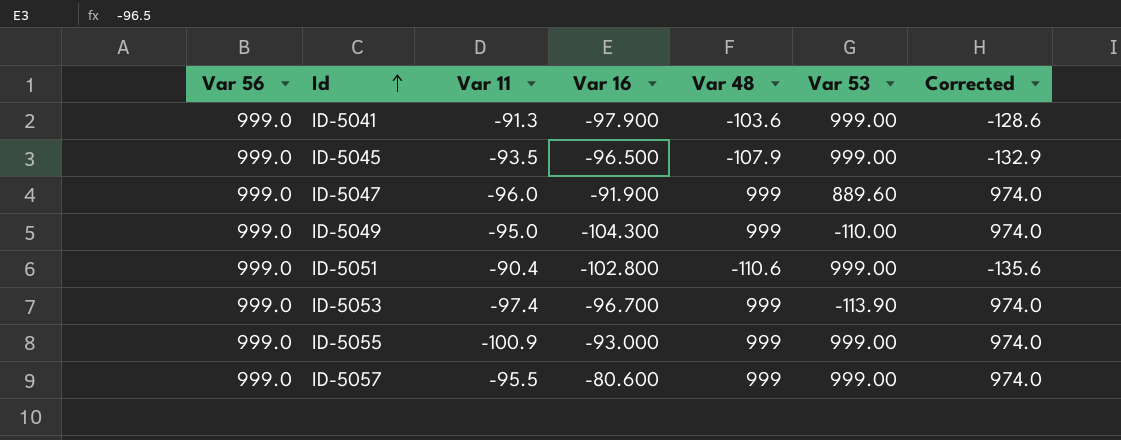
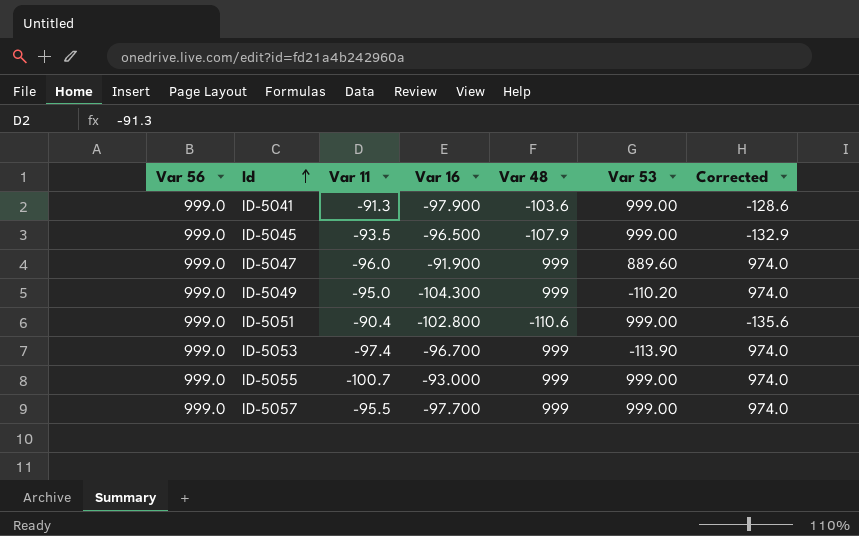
ID-5049 | Var 53: -110.00 -> -110.20
ID-5055 | Var 11: -100.9 -> -100.7
ID-5057 | Var 16: -80.600 -> -97.700

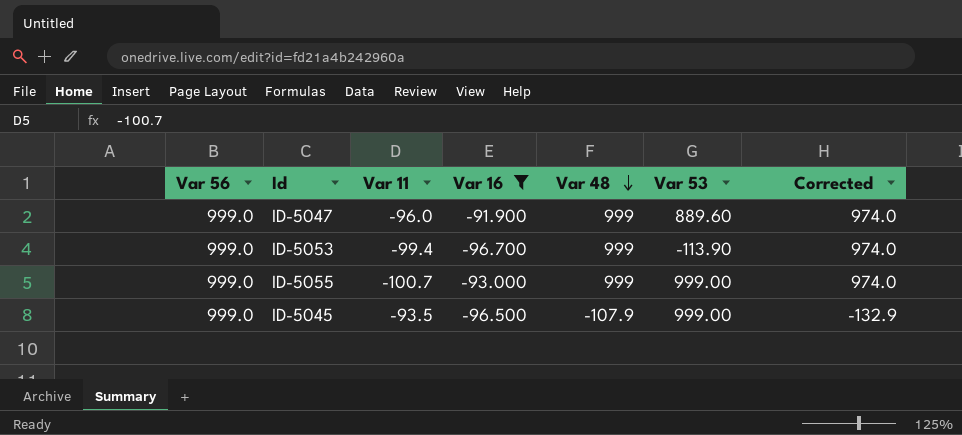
filter: none -> Var 16 >= -96.700
row order: Id ascending -> Var 48 descending
ID-5053 | Var 11: -97.4 -> -99.4

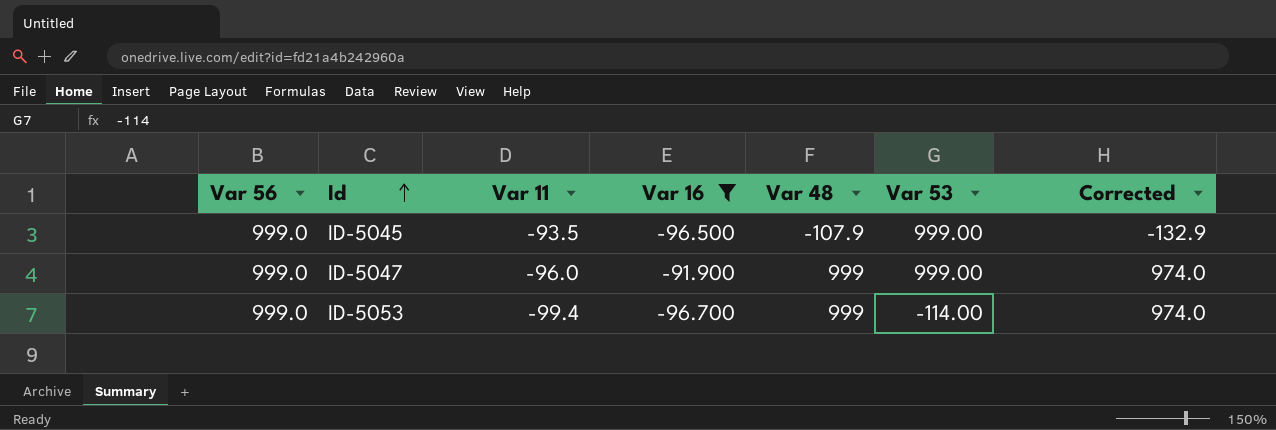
row order: Var 48 descending -> Id ascending
row ID-5055: 999.0 | -100.7 | -93.000 | 999 | 999.00 | 974.0 -> none
ID-5047 | Var 53: 889.60 -> 999.00
ID-5053 | Var 53: -113.90 -> -114.00

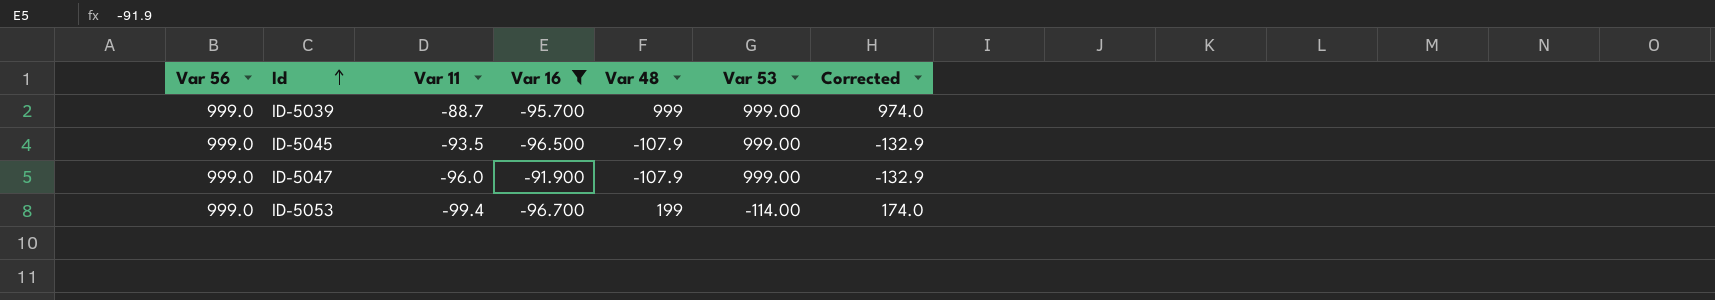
row ID-5039: none -> 999.0 | -88.7 | -95.700 | 999 | 999.00 | 974.0
ID-5047 | Var 48: 999 -> -107.9
ID-5047 | Corrected: 974.0 -> -132.9
ID-5053 | Var 48: 999 -> 199
ID-5053 | Corrected: 974.0 -> 174.0

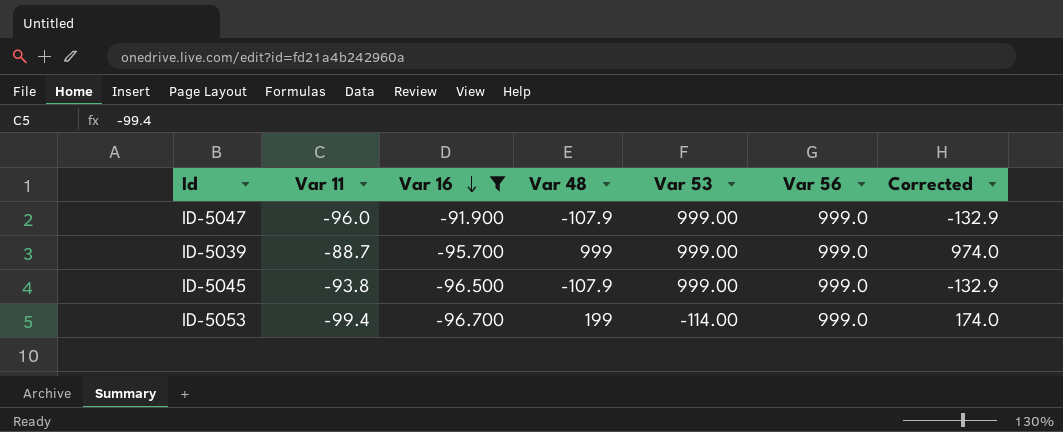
row order: Id ascending -> Var 16 descending
column Var 56 | position: 1 -> 6
ID-5045 | Var 11: -93.5 -> -93.8

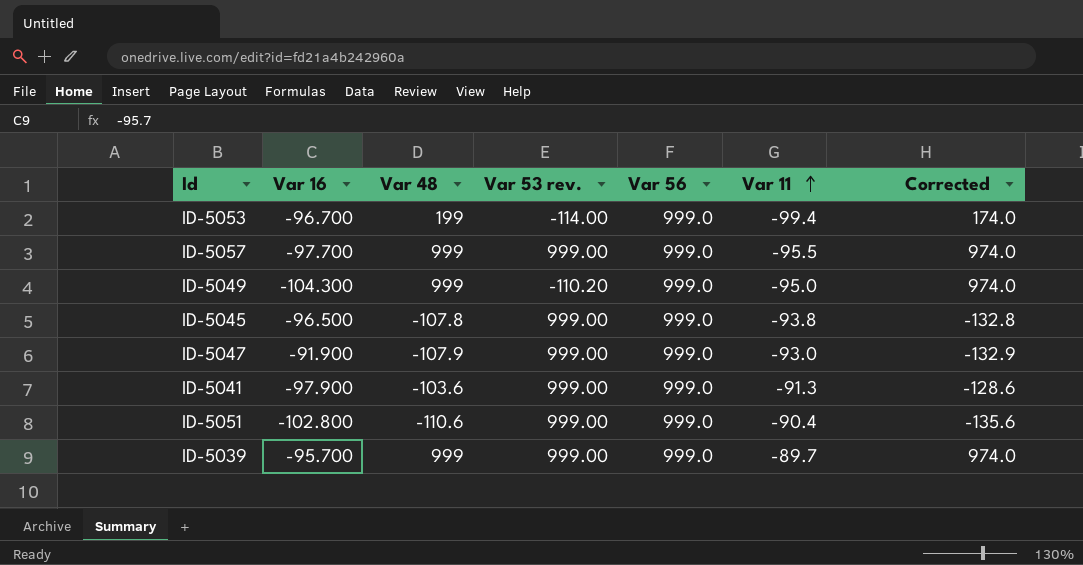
filter: Var 16 >= -96.700 -> none
row order: Var 16 descending -> Var 11 ascending
column name: Var 53 -> Var 53 rev.
column Var 11 | position: 2 -> 6
ID-5045 | Var 48: -107.9 -> -107.8
ID-5045 | Corrected: -132.9 -> -132.8
ID-5047 | Var 11: -96.0 -> -93.0
ID-5039 | Var 11: -88.7 -> -89.7

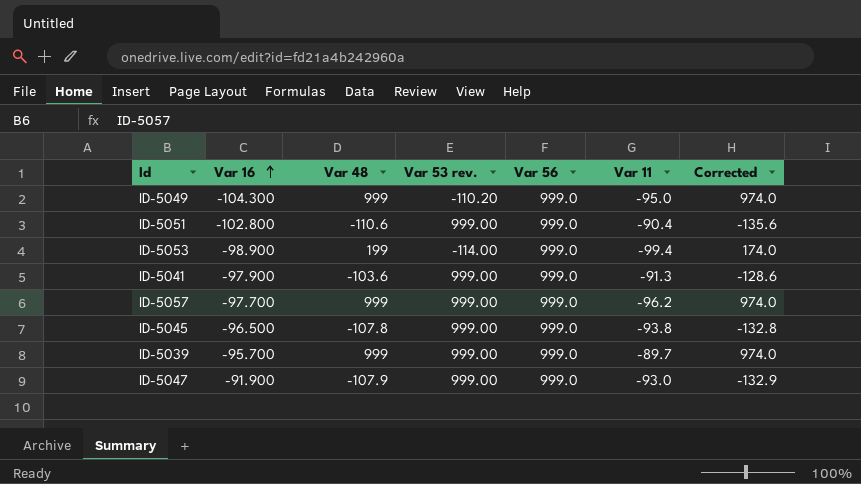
row order: Var 11 ascending -> Var 16 ascending
ID-5053 | Var 16: -96.700 -> -98.900
ID-5057 | Var 11: -95.5 -> -96.2

